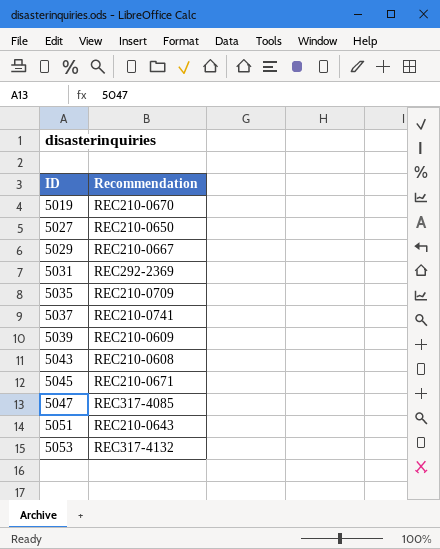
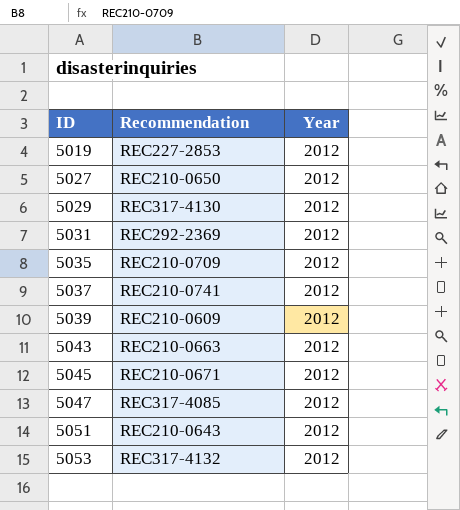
column Year | position: none -> 3
5019 | Recommendation: REC210-0670 -> REC227-2853
5029 | Recommendation: REC210-0667 -> REC317-4130
5043 | Recommendation: REC210-0608 -> REC210-0663

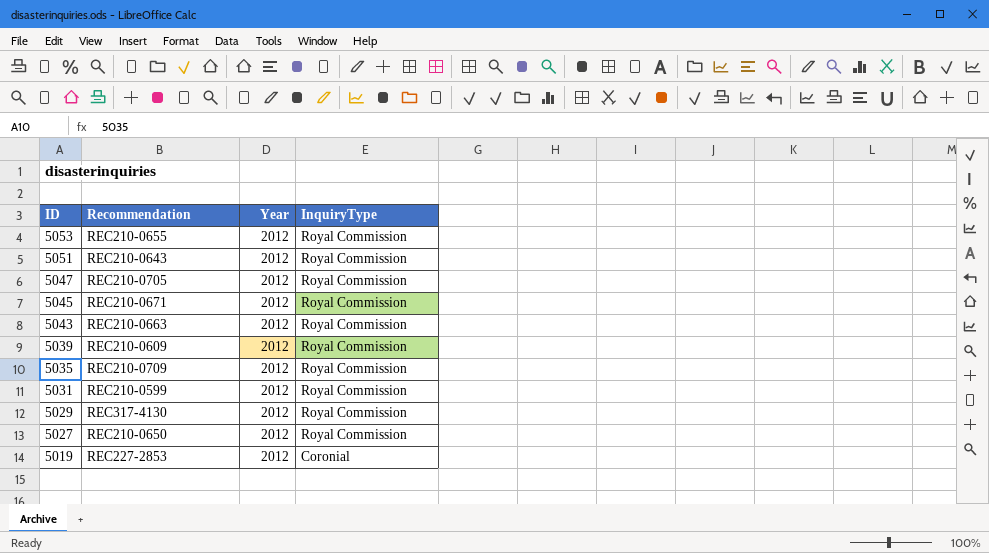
row order: ID ascending -> ID descending
column InquiryType | position: none -> 4
row 5037: REC210-0741 | 2012 -> none
5053 | Recommendation: REC317-4132 -> REC210-0655
5047 | Recommendation: REC317-4085 -> REC210-0705
5031 | Recommendation: REC292-2369 -> REC210-0599

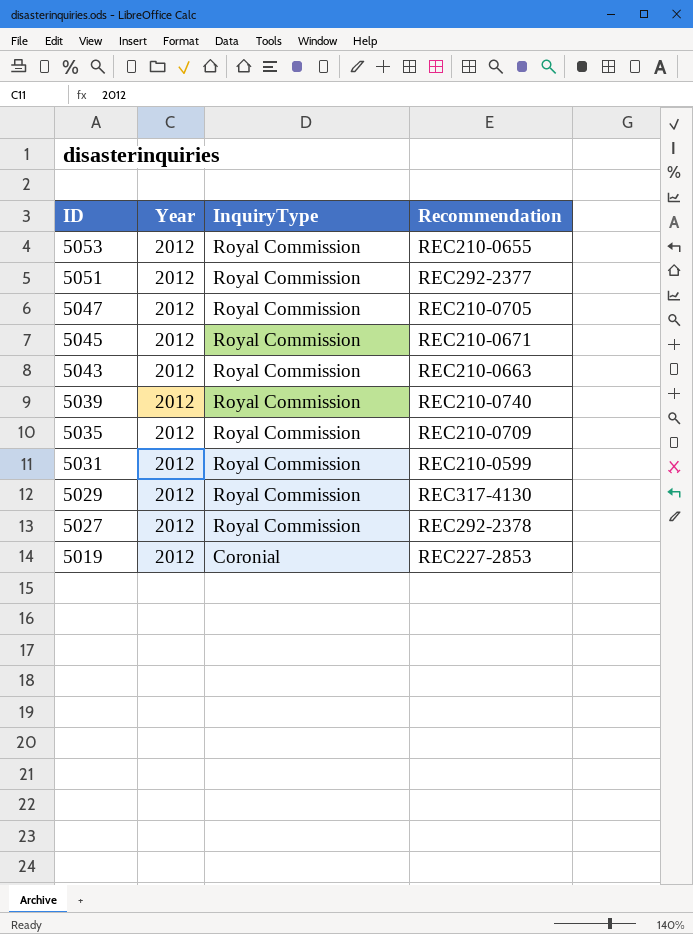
column Recommendation | position: 2 -> 4
5051 | Recommendation: REC210-0643 -> REC292-2377
5039 | Recommendation: REC210-0609 -> REC210-0740
5027 | Recommendation: REC210-0650 -> REC292-2378

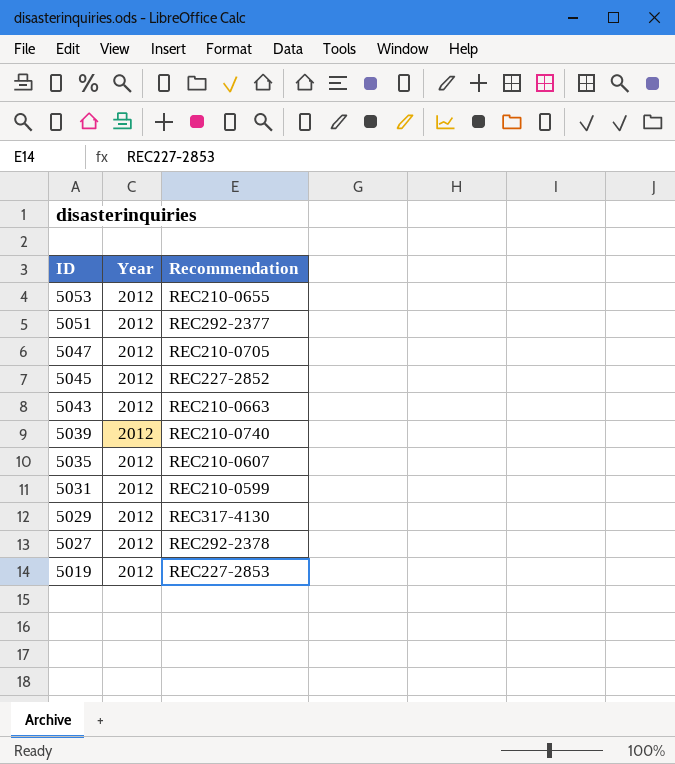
column InquiryType | position: 3 -> none
5045 | Recommendation: REC210-0671 -> REC227-2852
5035 | Recommendation: REC210-0709 -> REC210-0607

